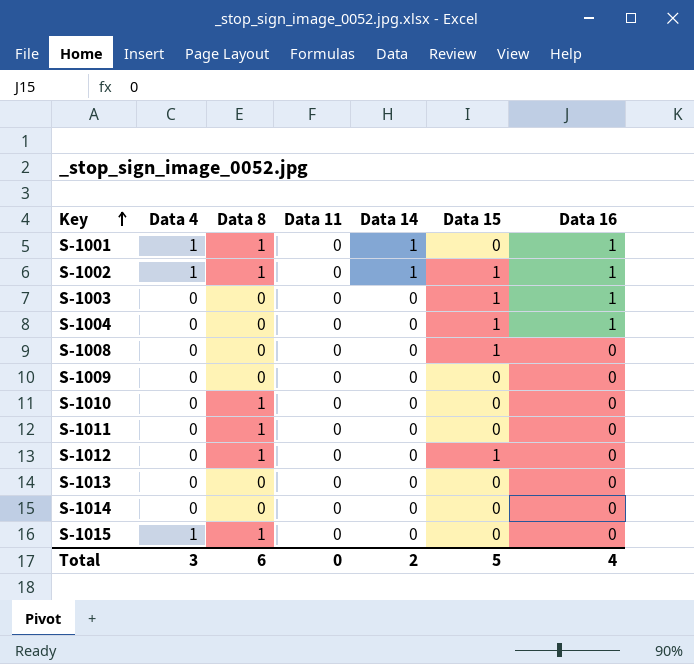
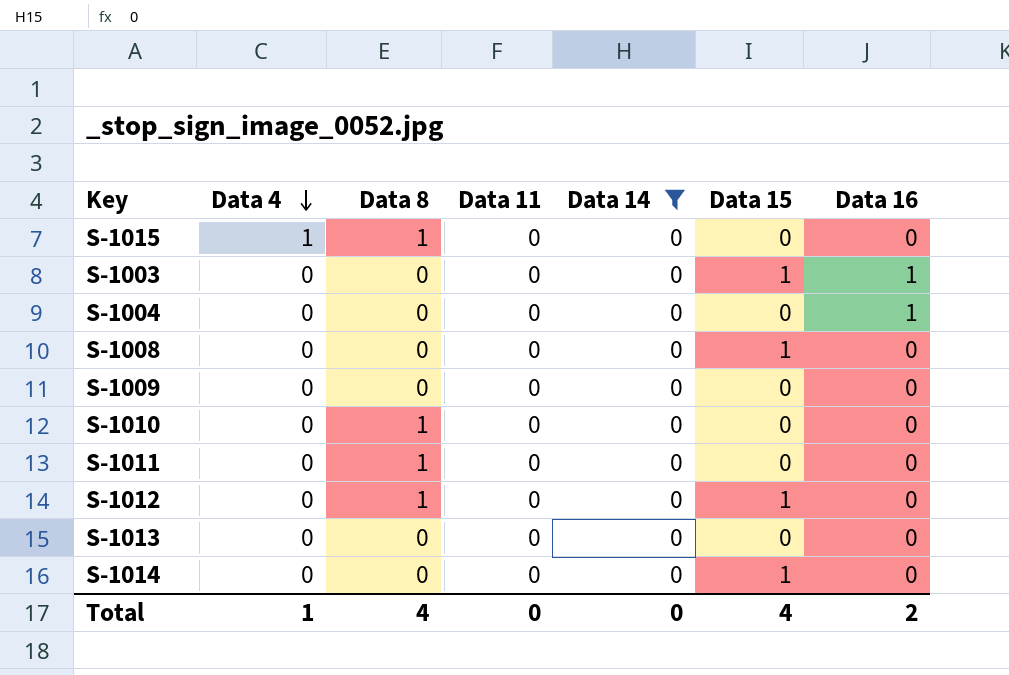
filter: none -> Data 14 = 0
row order: Key ascending -> Data 4 descending
S-1004 | Data 15: 1 -> 0
S-1014 | Data 15: 0 -> 1
Total | Data 4: 3 -> 1
Total | Data 8: 6 -> 4
Total | Data 14: 2 -> 0
Total | Data 15: 5 -> 4
Total | Data 16: 4 -> 2

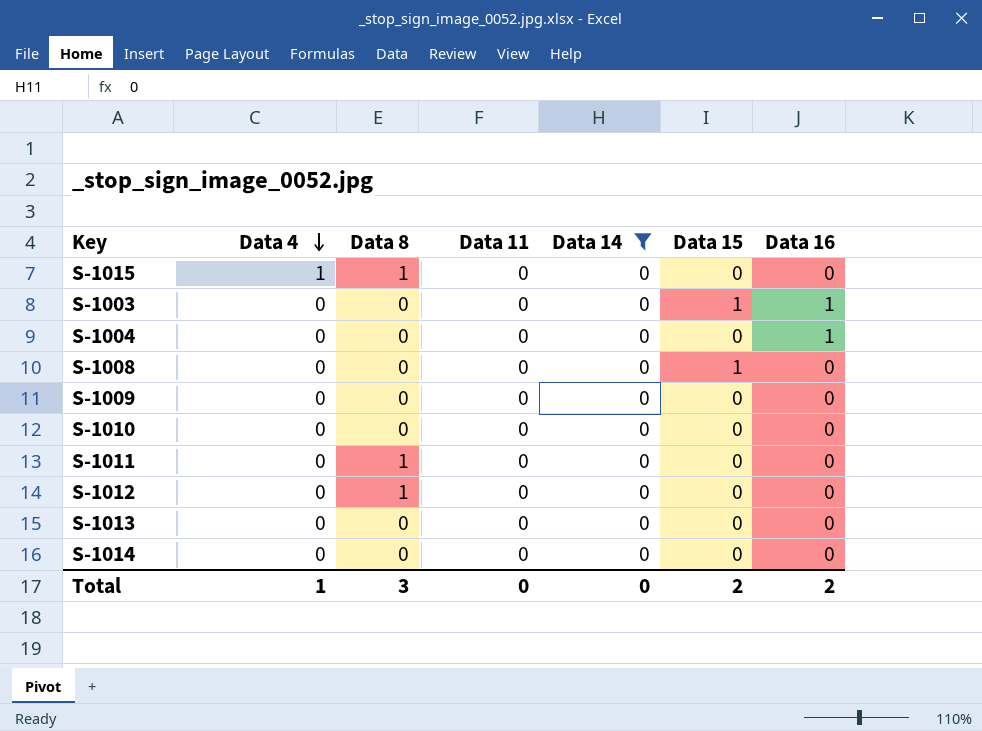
S-1010 | Data 8: 1 -> 0
S-1012 | Data 15: 1 -> 0
S-1014 | Data 15: 1 -> 0
Total | Data 8: 4 -> 3
Total | Data 15: 4 -> 2

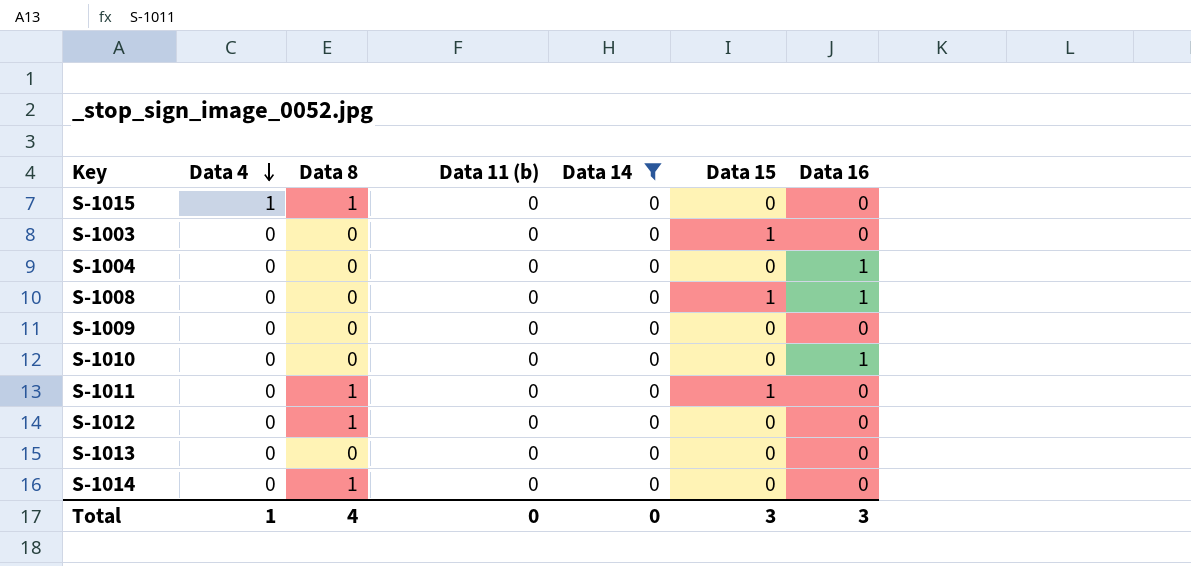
column name: Data 11 -> Data 11 (b)
S-1003 | Data 16: 1 -> 0
S-1008 | Data 16: 0 -> 1
S-1010 | Data 16: 0 -> 1
S-1011 | Data 15: 0 -> 1
S-1014 | Data 8: 0 -> 1
Total | Data 8: 3 -> 4
Total | Data 15: 2 -> 3
Total | Data 16: 2 -> 3

